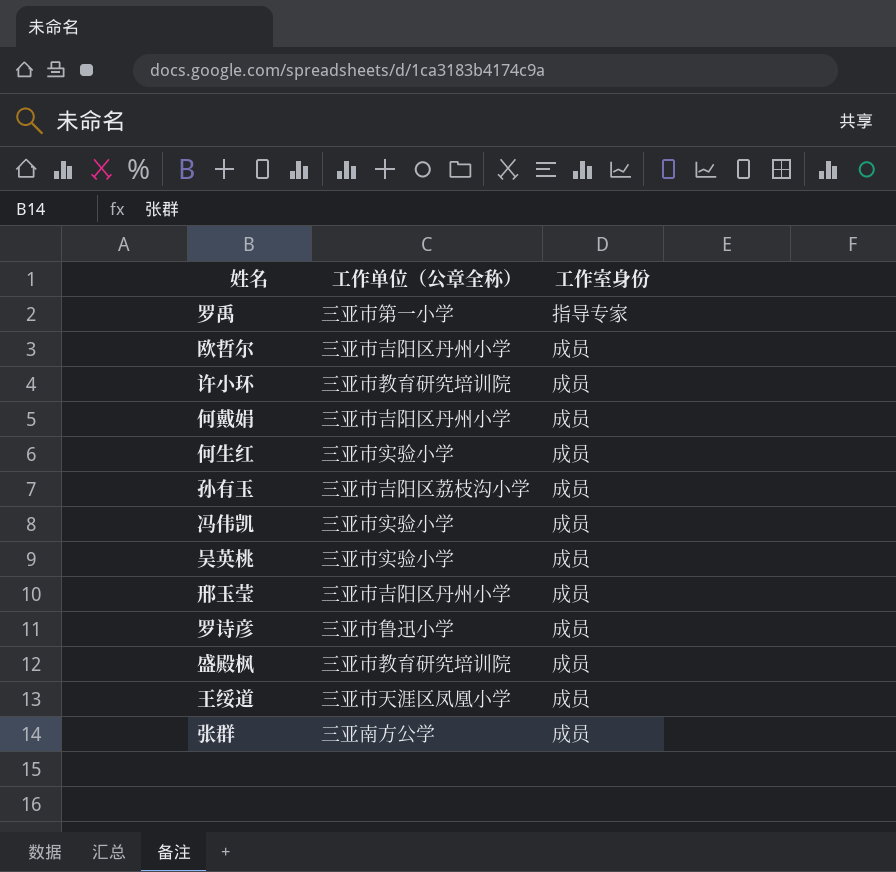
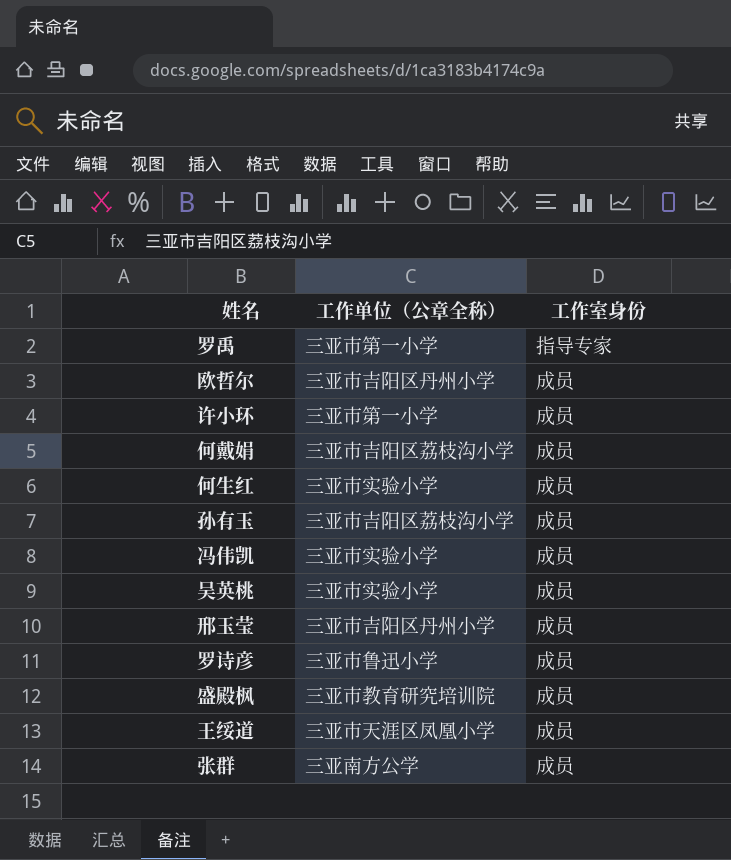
许小环 | 工作单位（公章全称）: 三亚市教育研究培训院 -> 三亚市第一小学
何戴娟 | 工作单位（公章全称）: 三亚市吉阳区丹州小学 -> 三亚市吉阳区荔枝沟小学

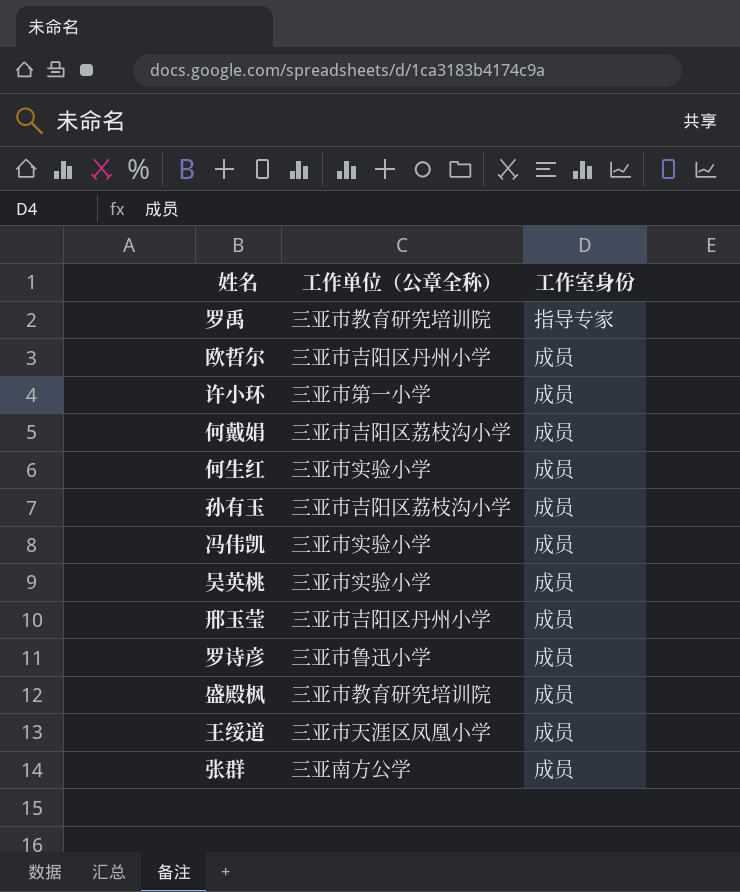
罗禹 | 工作单位（公章全称）: 三亚市第一小学 -> 三亚市教育研究培训院

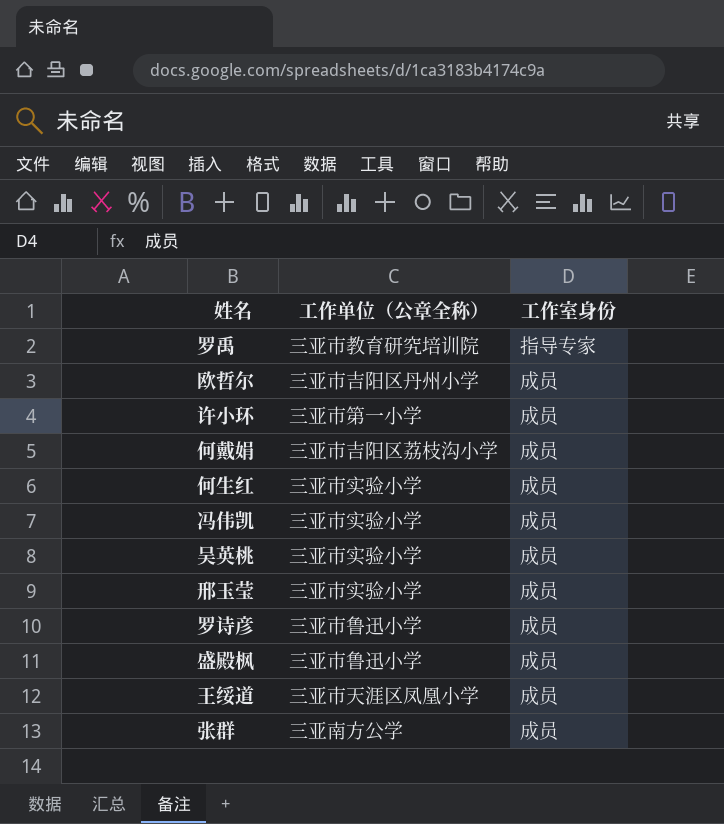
row 孙有玉: 三亚市吉阳区荔枝沟小学 | 成员 -> none
邢玉莹 | 工作单位（公章全称）: 三亚市吉阳区丹州小学 -> 三亚市实验小学
盛殿枫 | 工作单位（公章全称）: 三亚市教育研究培训院 -> 三亚市鲁迅小学

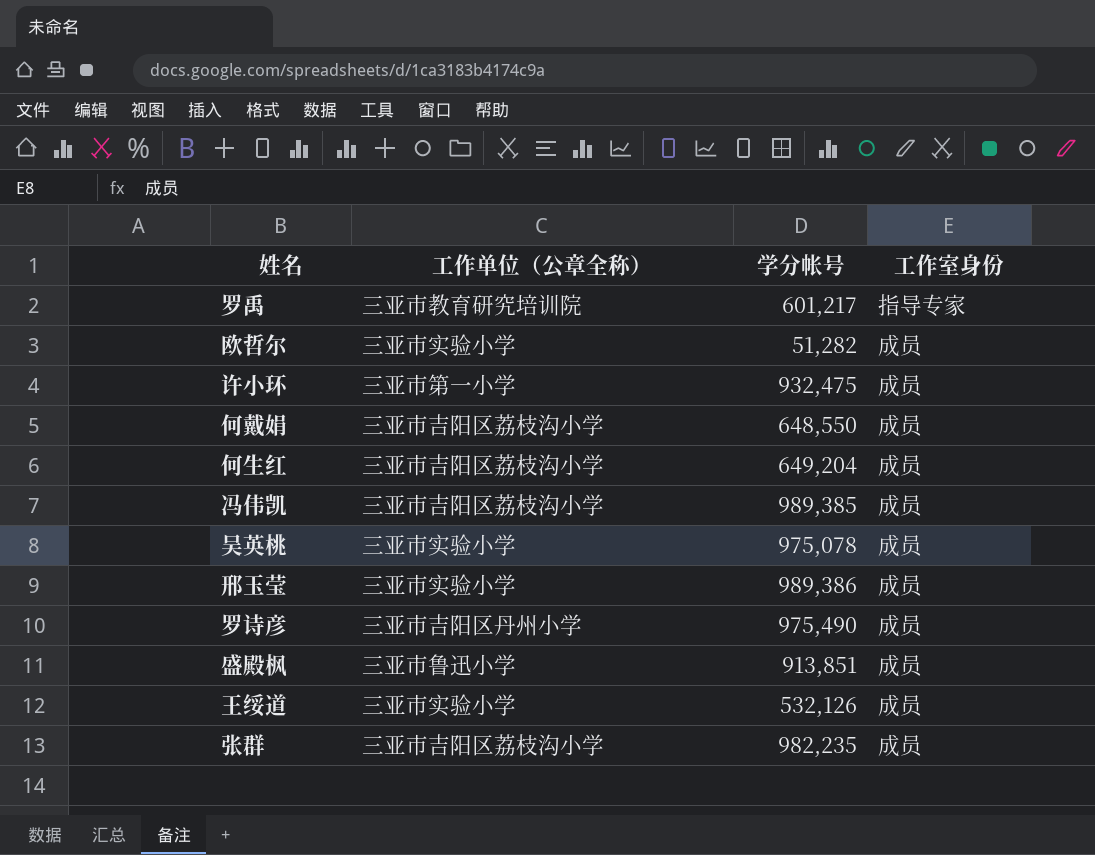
column 学分帐号 | position: none -> 3
欧哲尔 | 工作单位（公章全称）: 三亚市吉阳区丹州小学 -> 三亚市实验小学
何生红 | 工作单位（公章全称）: 三亚市实验小学 -> 三亚市吉阳区荔枝沟小学
冯伟凯 | 工作单位（公章全称）: 三亚市实验小学 -> 三亚市吉阳区荔枝沟小学
罗诗彦 | 工作单位（公章全称）: 三亚市鲁迅小学 -> 三亚市吉阳区丹州小学
王绥道 | 工作单位（公章全称）: 三亚市天涯区凤凰小学 -> 三亚市实验小学
张群 | 工作单位（公章全称）: 三亚南方公学 -> 三亚市吉阳区荔枝沟小学

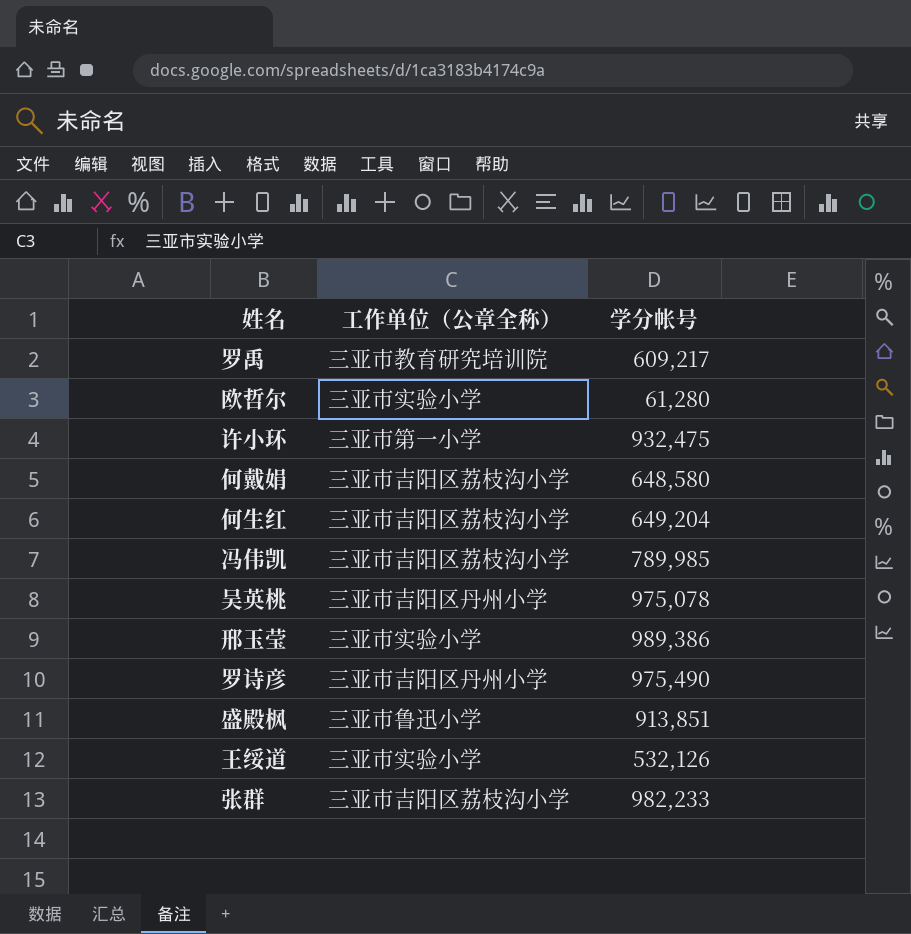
column 工作室身份 | position: 4 -> none
罗禹 | 学分帐号: 601,217 -> 609,217
欧哲尔 | 学分帐号: 51,282 -> 61,280
何戴娟 | 学分帐号: 648,550 -> 648,580
冯伟凯 | 学分帐号: 989,385 -> 789,985
吴英桃 | 工作单位（公章全称）: 三亚市实验小学 -> 三亚市吉阳区丹州小学
张群 | 学分帐号: 982,235 -> 982,233

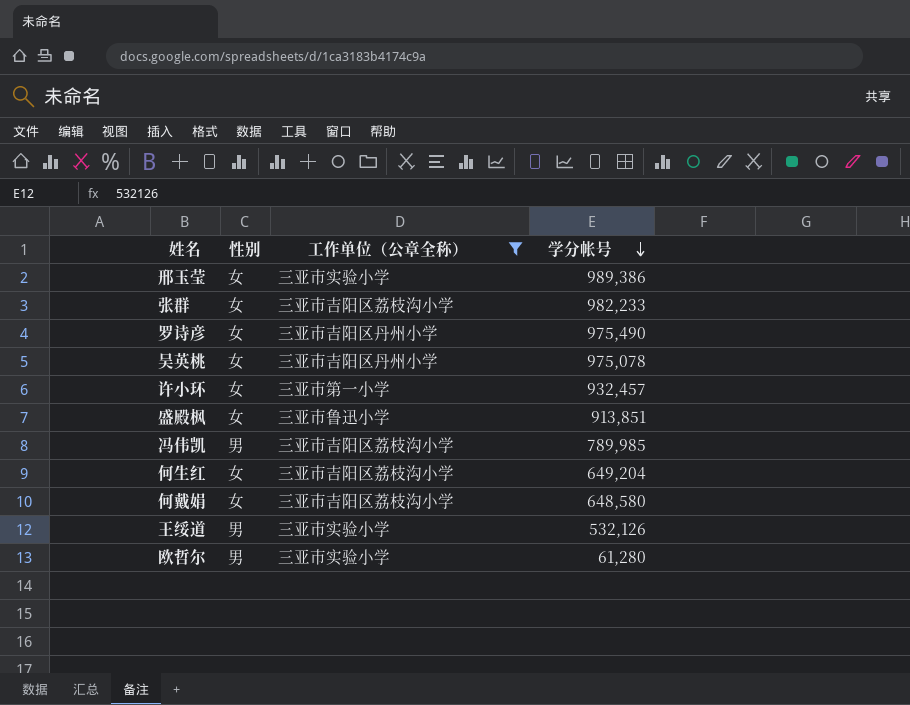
filter: none -> 工作单位（公章全称） != 三亚市教育研究培训院
row order: none -> 学分帐号 descending
column 性别 | position: none -> 2
许小环 | 学分帐号: 932,475 -> 932,457

